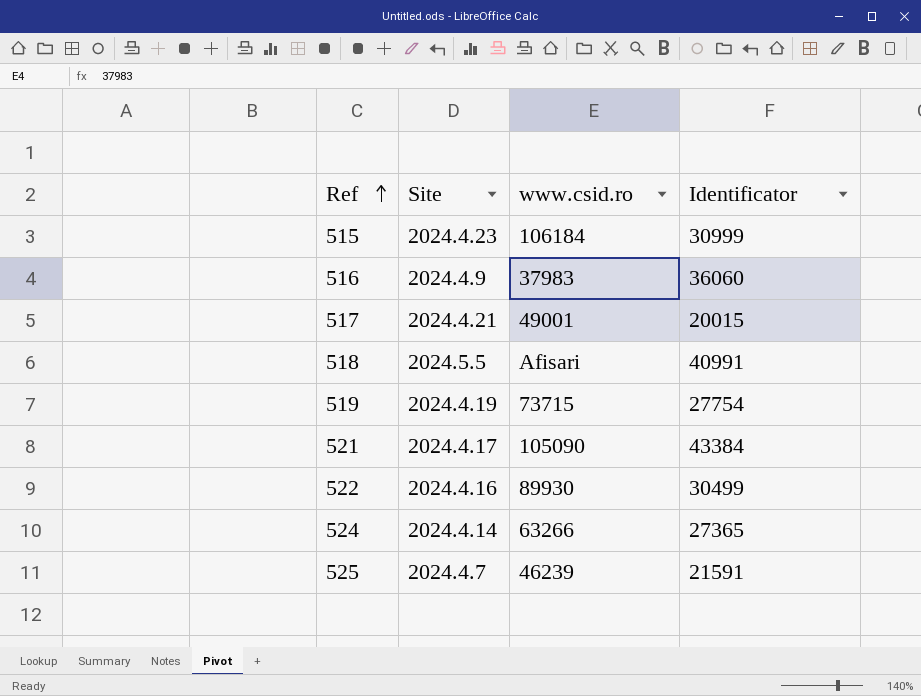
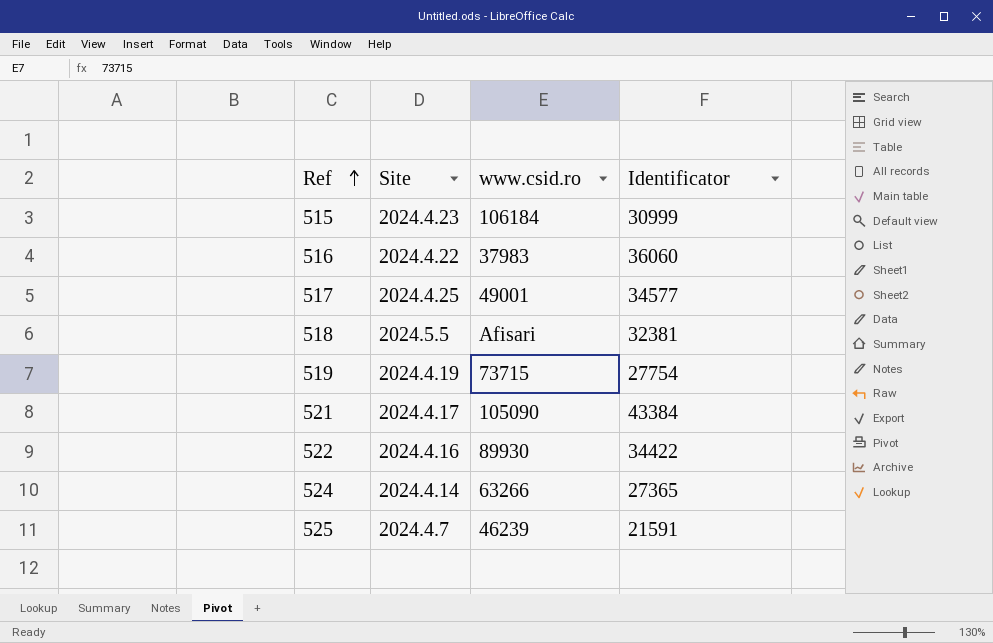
516 | Site: 2024.4.9 -> 2024.4.22
517 | Site: 2024.4.21 -> 2024.4.25
517 | Identificator: 20015 -> 34577
518 | Identificator: 40991 -> 32381
522 | Identificator: 30499 -> 34422

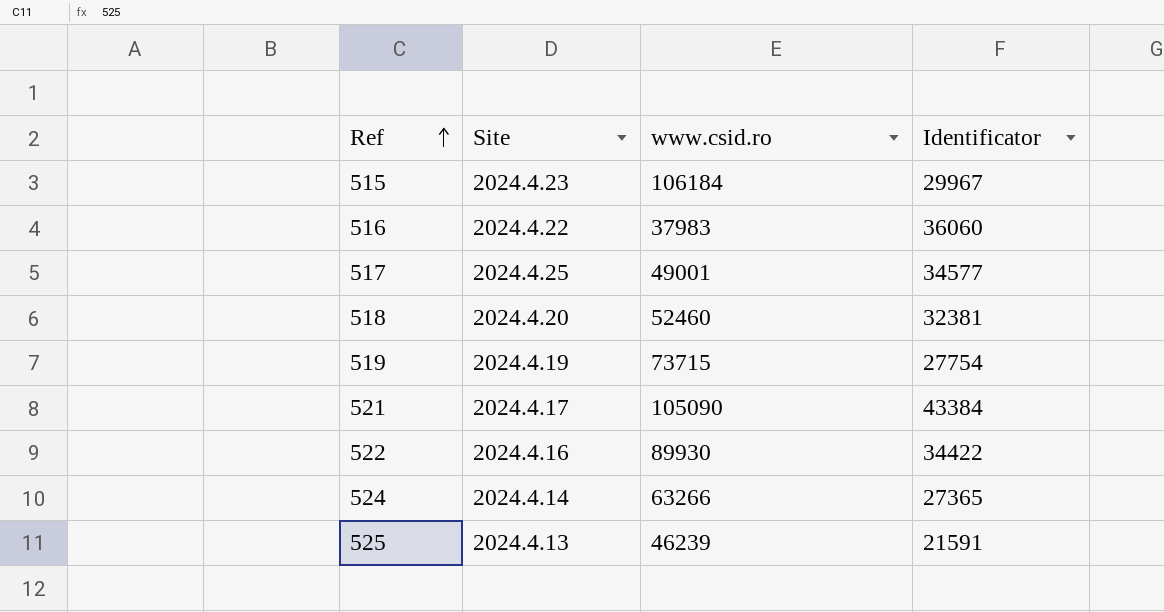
515 | Identificator: 30999 -> 29967
518 | Site: 2024.5.5 -> 2024.4.20
518 | www.csid.ro: Afisari -> 52460
525 | Site: 2024.4.7 -> 2024.4.13

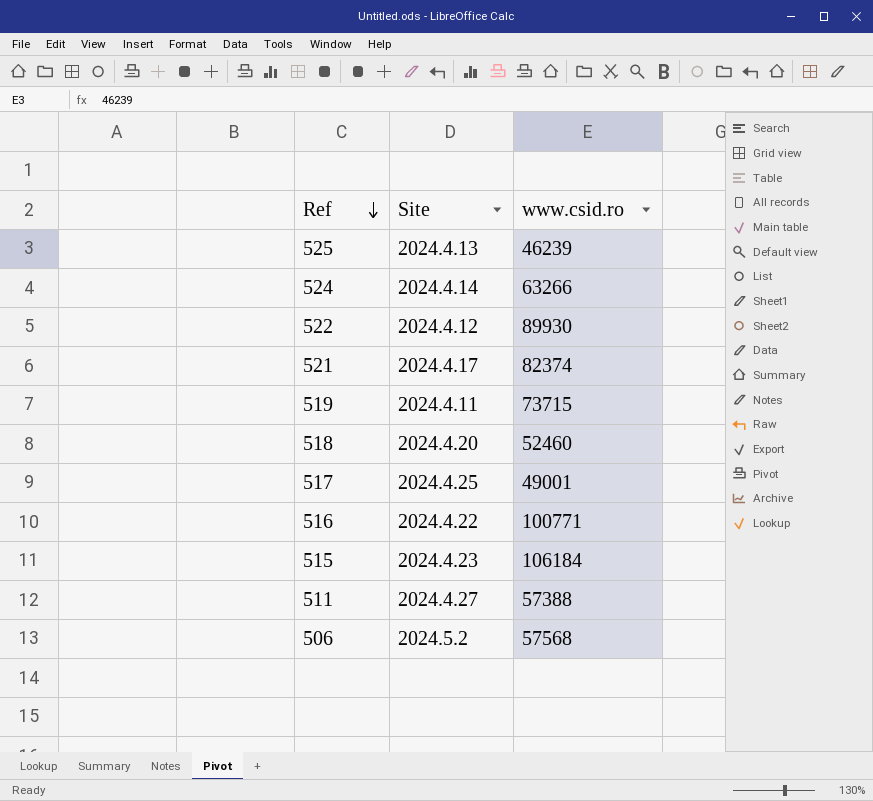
row order: Ref ascending -> Ref descending
column Identificator | position: 4 -> none
522 | Site: 2024.4.16 -> 2024.4.12
521 | www.csid.ro: 105090 -> 82374
519 | Site: 2024.4.19 -> 2024.4.11
516 | www.csid.ro: 37983 -> 100771
row 511: none -> 2024.4.27 | 57388
row 506: none -> 2024.5.2 | 57568

